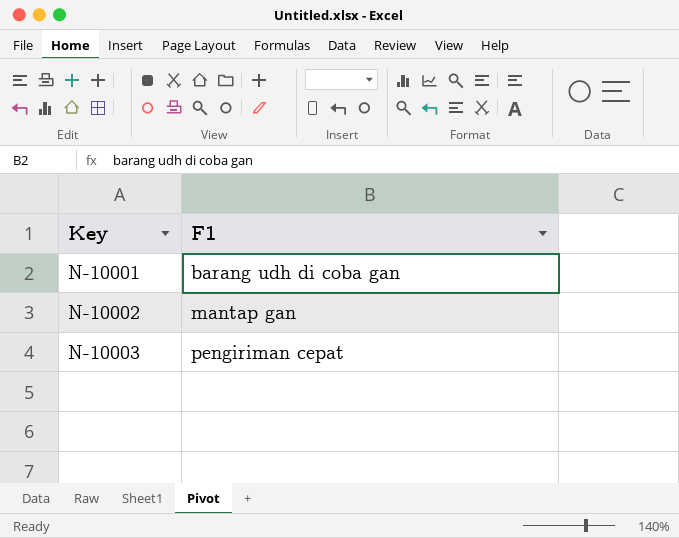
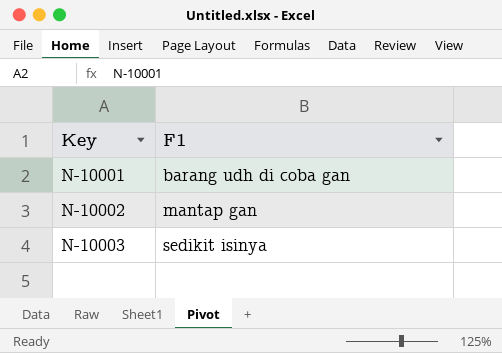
N-10003 | F1: pengiriman cepat -> sedikit isinya

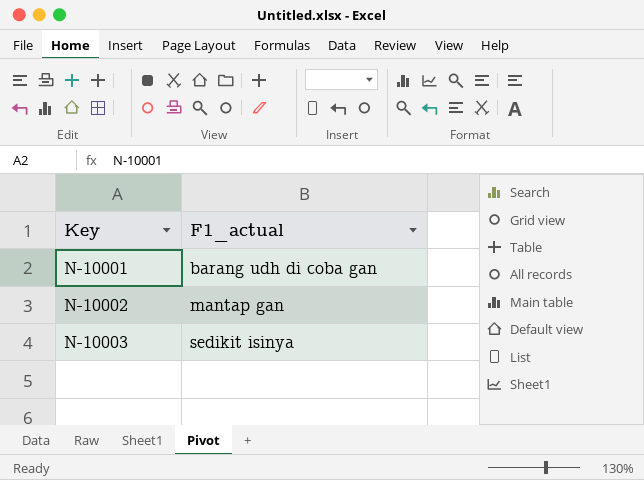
column name: F1 -> F1_actual

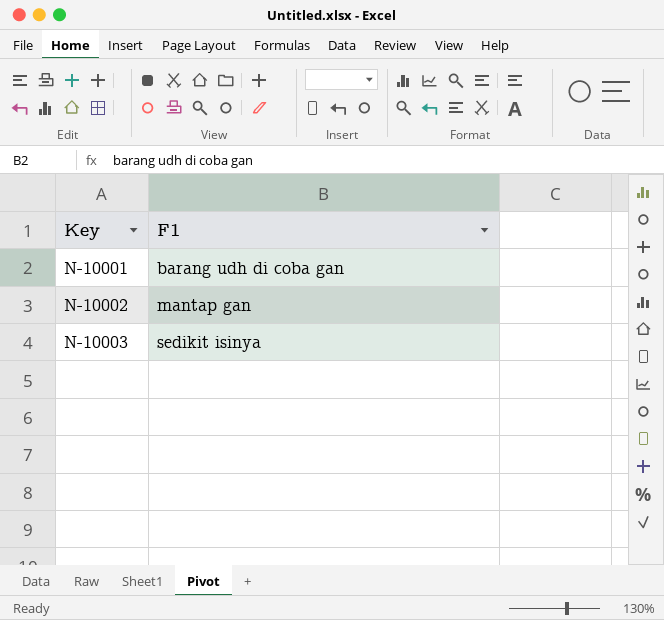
column name: F1_actual -> F1

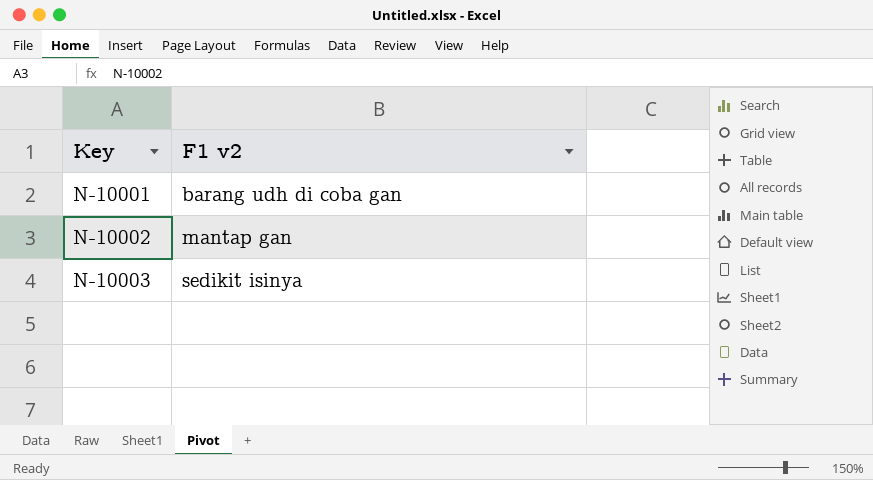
column name: F1 -> F1 v2

